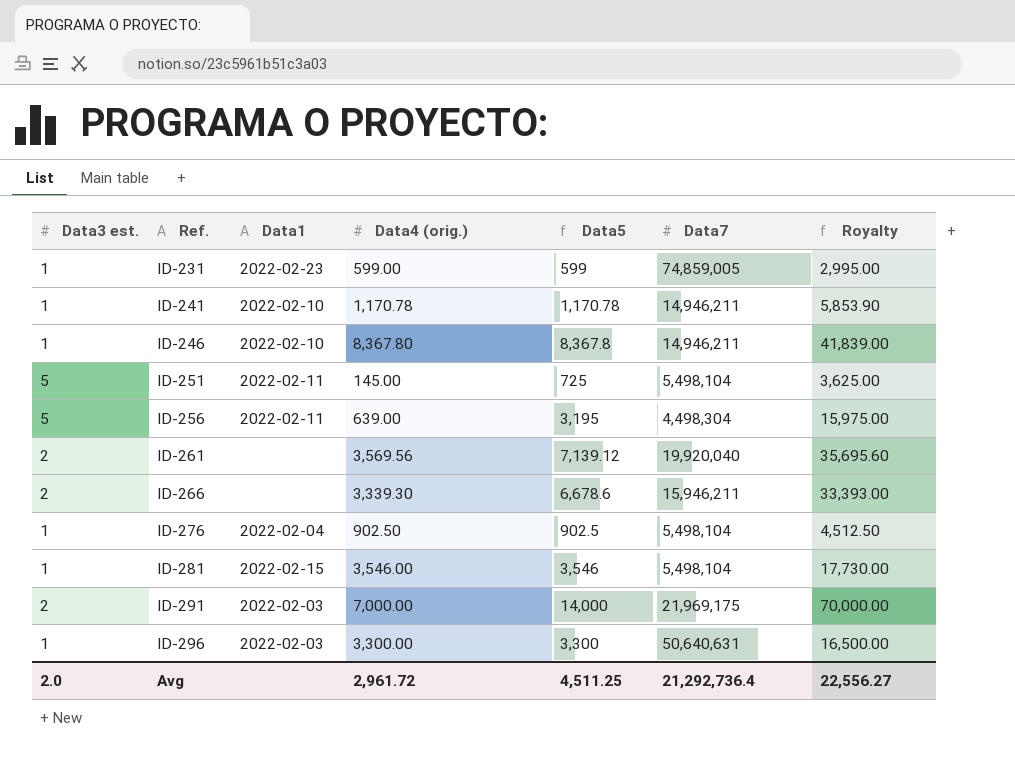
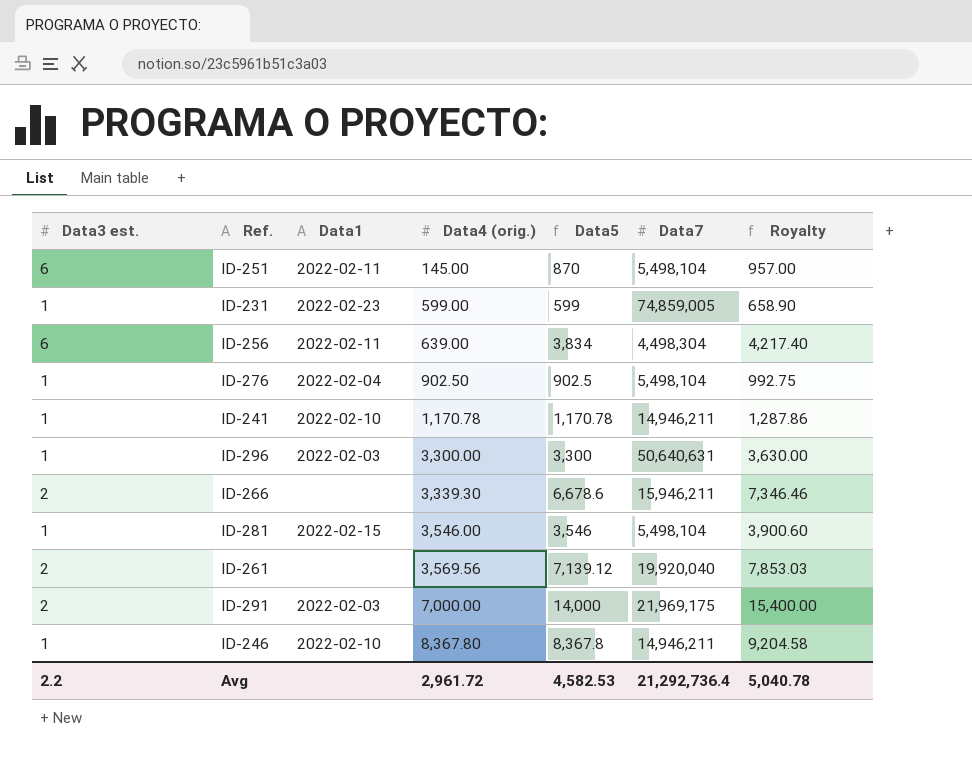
row order: Ref. ascending -> Data4 (orig.) ascending
column Royalty | formula: [Data5] * 5 -> [Data5] * 1.1
ID-251 | Data3 est.: 5 -> 6
ID-251 | Data5: 725 -> 870
ID-256 | Data3 est.: 5 -> 6
ID-256 | Data5: 3,195 -> 3,834
Avg | Data3 est.: 2.0 -> 2.2
Avg | Data5: 4,511.25 -> 4,582.53
Avg | Royalty: 22,556.27 -> 5,040.78

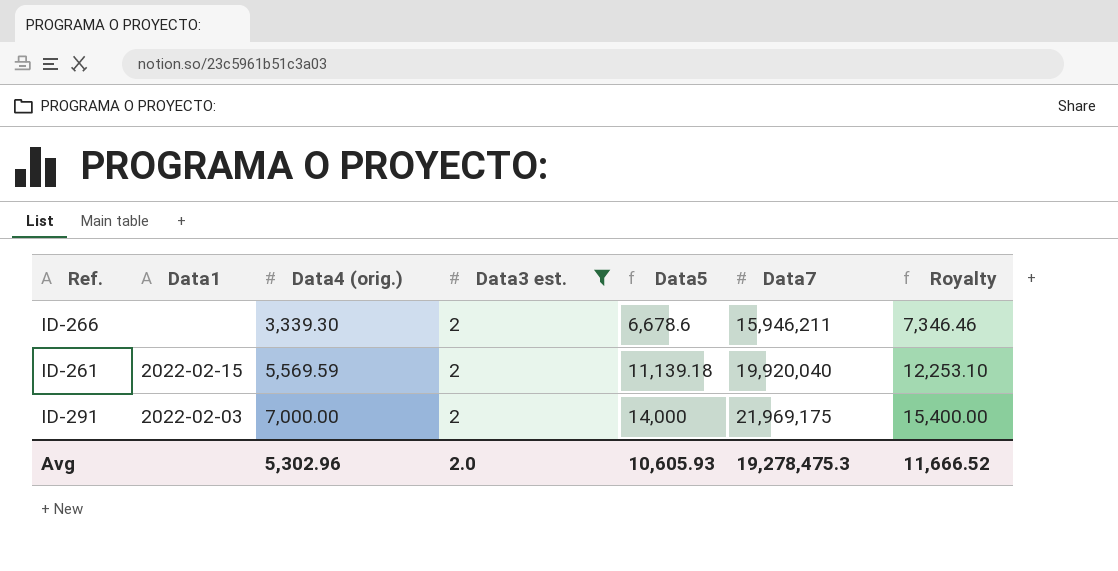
filter: none -> Data3 est. = 2
column Data3 est. | position: 1 -> 4
ID-261 | Data1: none -> 2022-02-15
ID-261 | Data4 (orig.): 3,569.56 -> 5,569.59
ID-261 | Data5: 7,139.12 -> 11,139.18
ID-261 | Royalty: 7,853.03 -> 12,253.10
Avg | Data4 (orig.): 2,961.72 -> 5,302.96
Avg | Data3 est.: 2.2 -> 2.0
Avg | Data5: 4,582.53 -> 10,605.93
Avg | Data7: 21,292,736.4 -> 19,278,475.3
Avg | Royalty: 5,040.78 -> 11,666.52

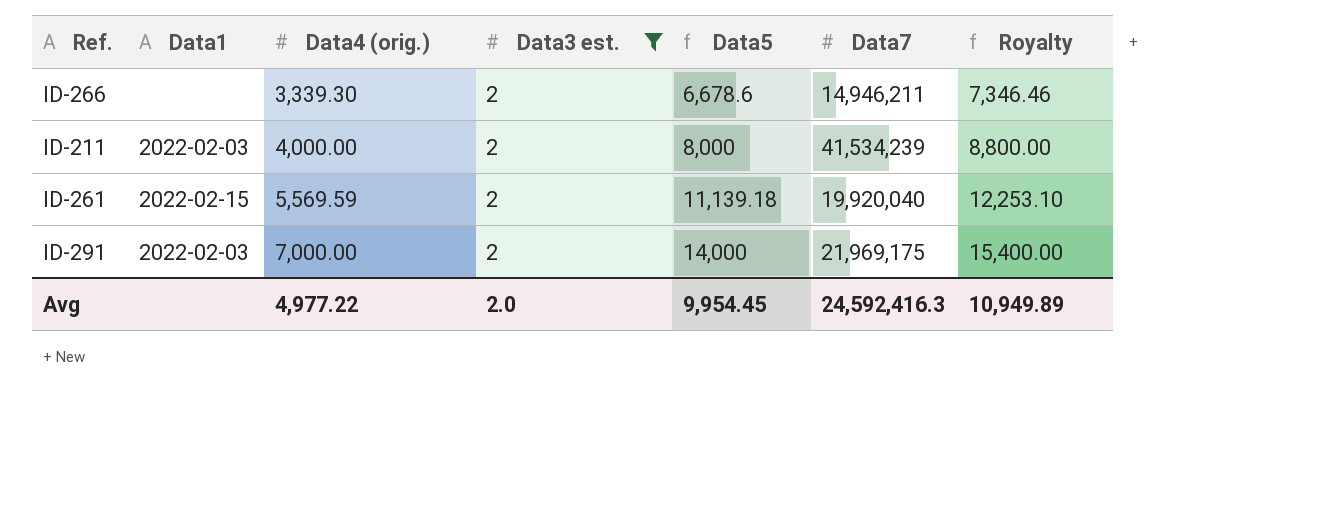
ID-266 | Data7: 15,946,211 -> 14,946,211
row ID-211: none -> 2022-02-03 | 4,000.00 | 2 | 8,000 | 41,534,239 | 8,800.00
Avg | Data4 (orig.): 5,302.96 -> 4,977.22
Avg | Data5: 10,605.93 -> 9,954.45
Avg | Data7: 19,278,475.3 -> 24,592,416.3
Avg | Royalty: 11,666.52 -> 10,949.89

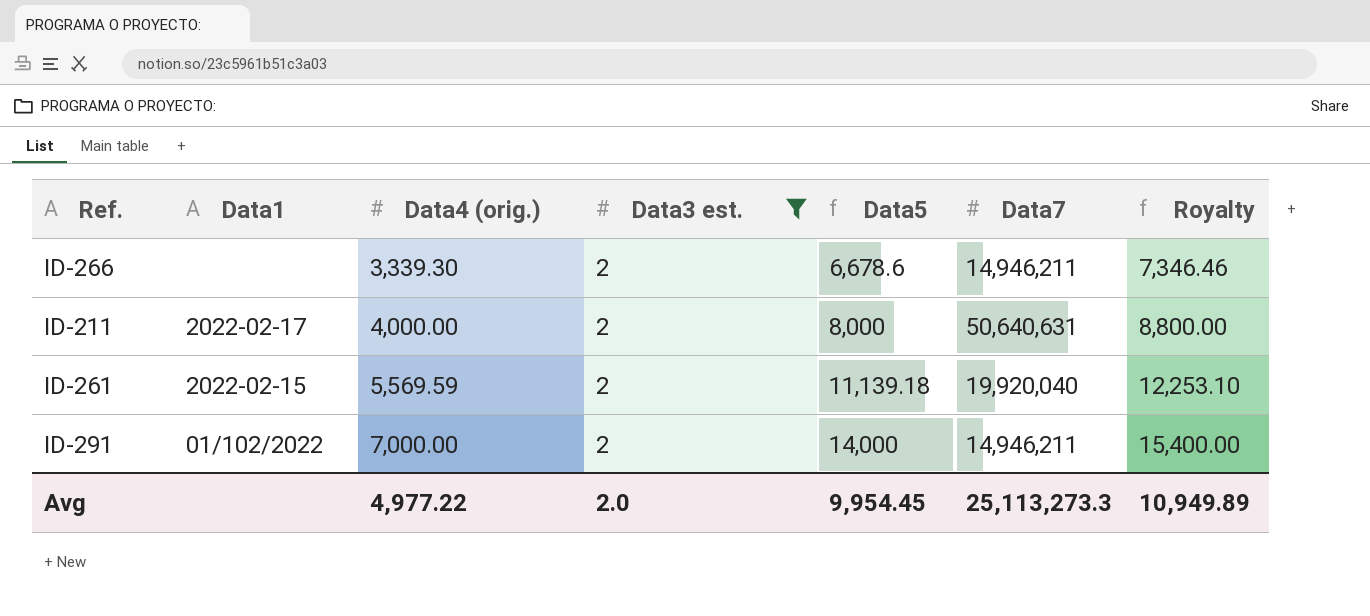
ID-211 | Data1: 2022-02-03 -> 2022-02-17
ID-211 | Data7: 41,534,239 -> 50,640,631
ID-291 | Data1: 2022-02-03 -> 01/102/2022
ID-291 | Data7: 21,969,175 -> 14,946,211
Avg | Data7: 24,592,416.3 -> 25,113,273.3

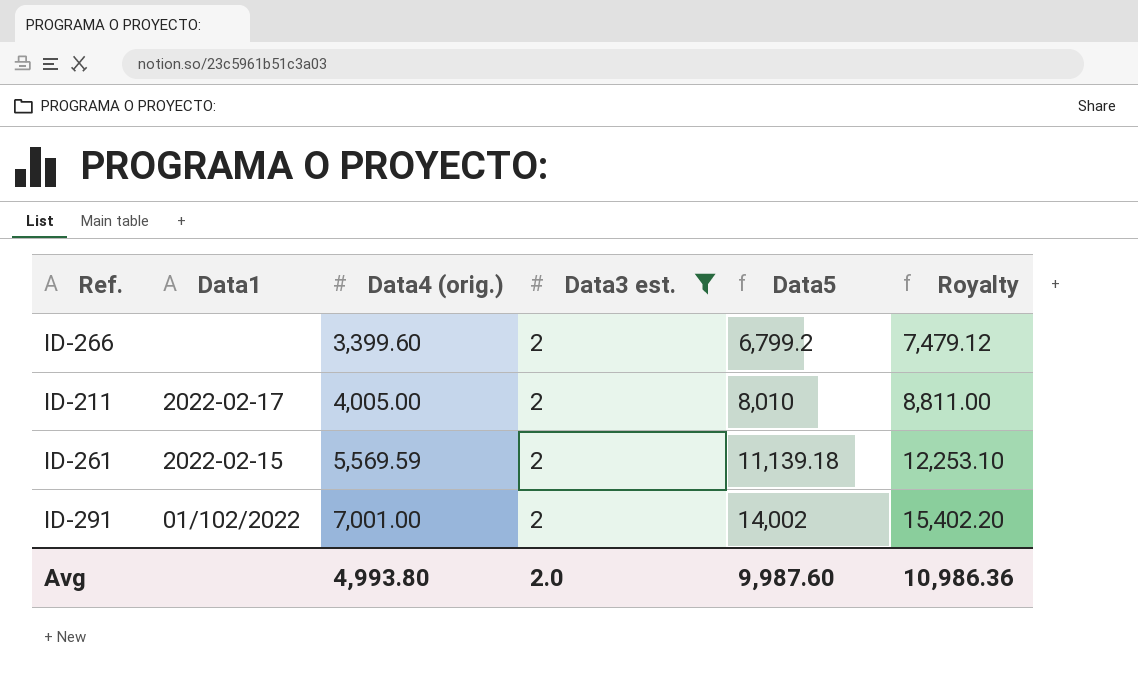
column Data7 | position: 6 -> none
ID-266 | Data4 (orig.): 3,339.30 -> 3,399.60
ID-266 | Data5: 6,678.6 -> 6,799.2
ID-266 | Royalty: 7,346.46 -> 7,479.12
ID-211 | Data4 (orig.): 4,000.00 -> 4,005.00
ID-211 | Data5: 8,000 -> 8,010
ID-211 | Royalty: 8,800.00 -> 8,811.00
ID-291 | Data4 (orig.): 7,000.00 -> 7,001.00
ID-291 | Data5: 14,000 -> 14,002
ID-291 | Royalty: 15,400.00 -> 15,402.20
Avg | Data4 (orig.): 4,977.22 -> 4,993.80
Avg | Data5: 9,954.45 -> 9,987.60
Avg | Royalty: 10,949.89 -> 10,986.36

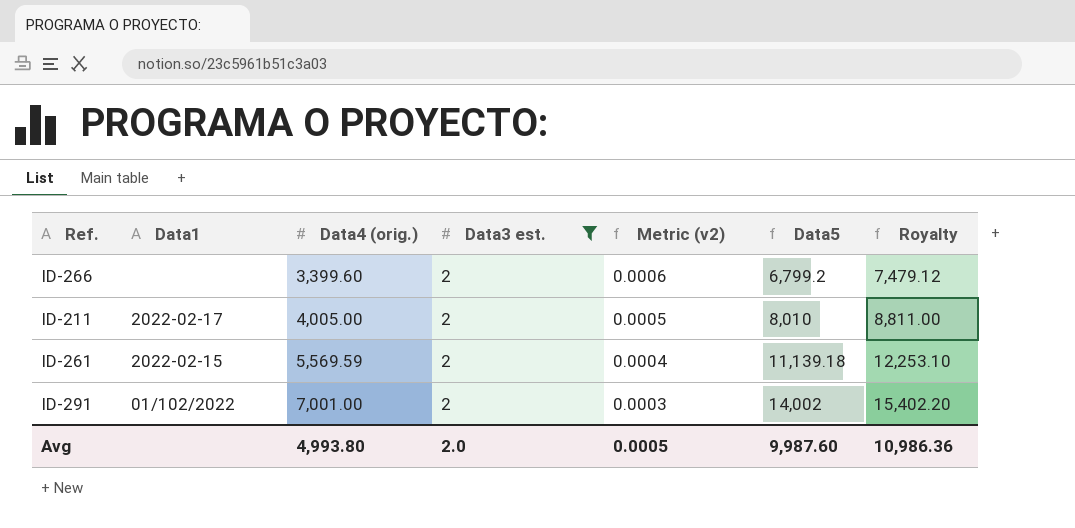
column Metric (v2) | formula: none -> [Data3 est.] / [Data4 (orig.)]

